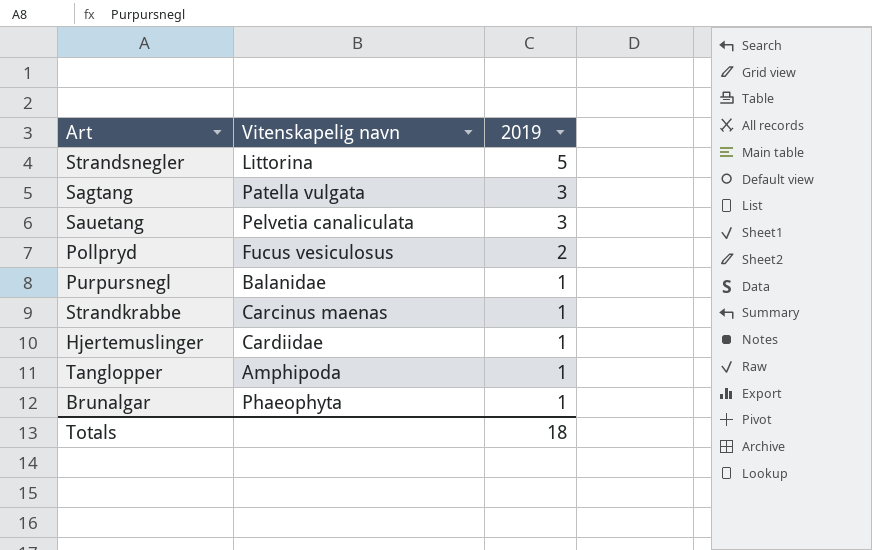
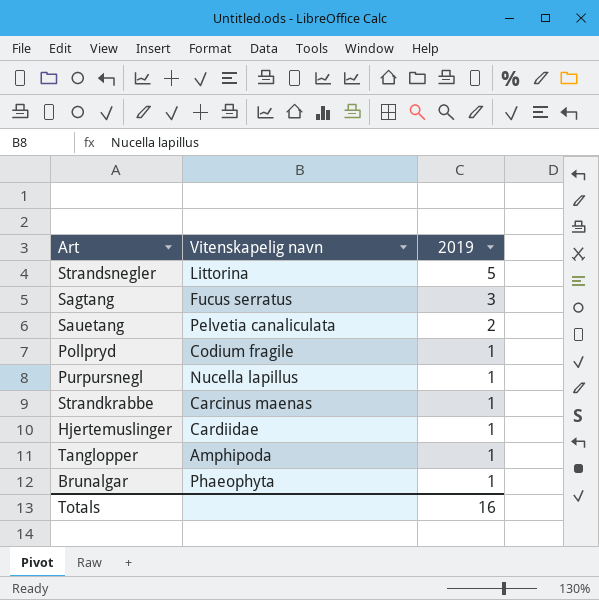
Sagtang | Vitenskapelig navn: Patella vulgata -> Fucus serratus
Sauetang | 2019: 3 -> 2
Pollpryd | Vitenskapelig navn: Fucus vesiculosus -> Codium fragile
Pollpryd | 2019: 2 -> 1
Purpursnegl | Vitenskapelig navn: Balanidae -> Nucella lapillus
Totals | 2019: 18 -> 16

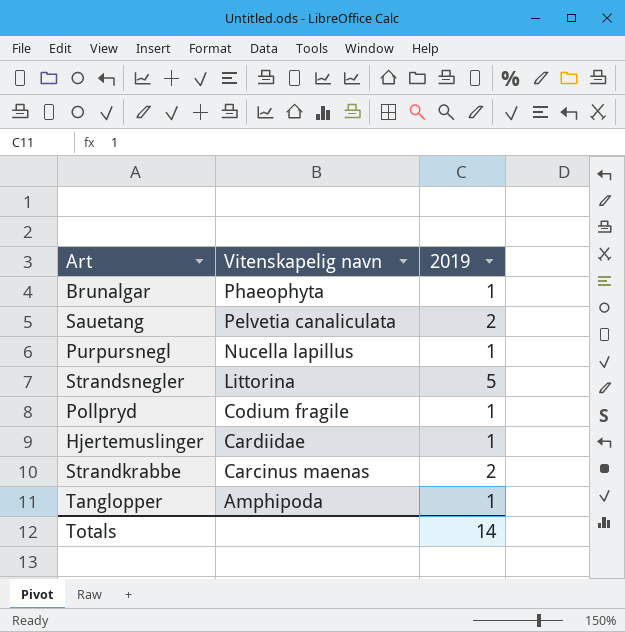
row order: 2019 descending -> Vitenskapelig navn descending
row Sagtang: Fucus serratus | 3 -> none
Strandkrabbe | 2019: 1 -> 2
Totals | 2019: 16 -> 14

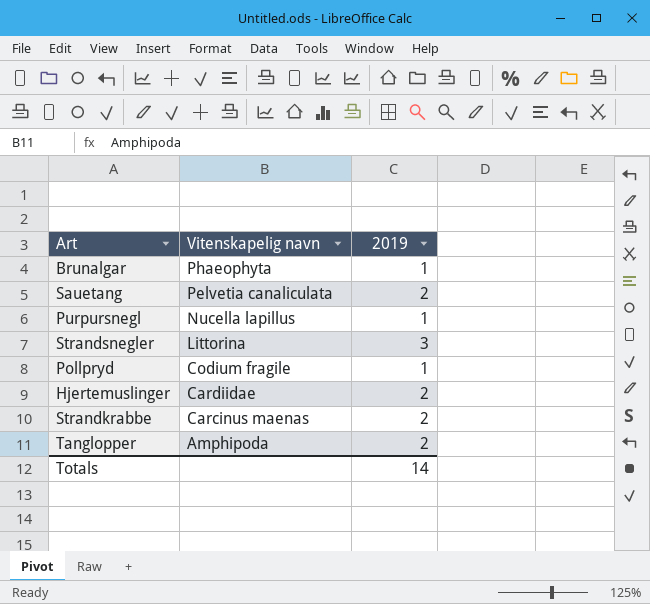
Strandsnegler | 2019: 5 -> 3
Hjertemuslinger | 2019: 1 -> 2
Tanglopper | 2019: 1 -> 2

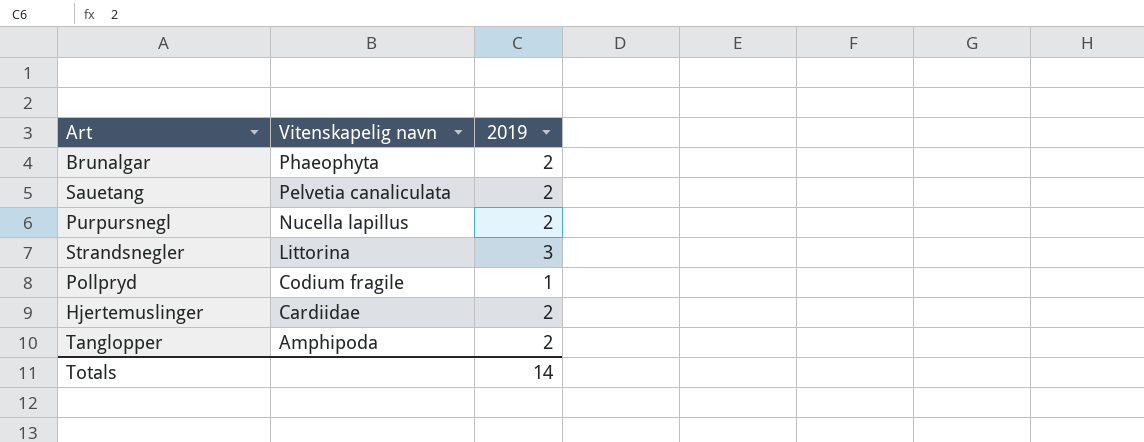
row Strandkrabbe: Carcinus maenas | 2 -> none
Brunalgar | 2019: 1 -> 2
Purpursnegl | 2019: 1 -> 2

